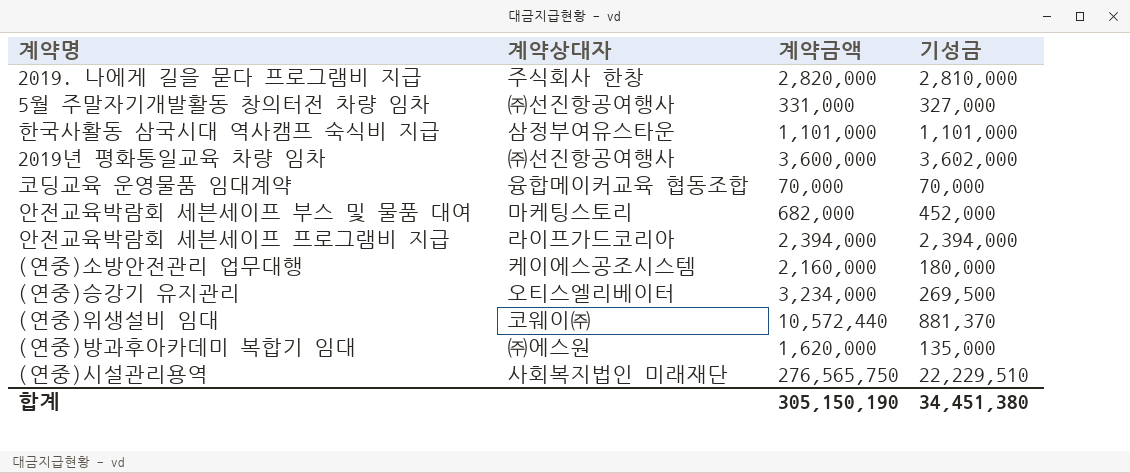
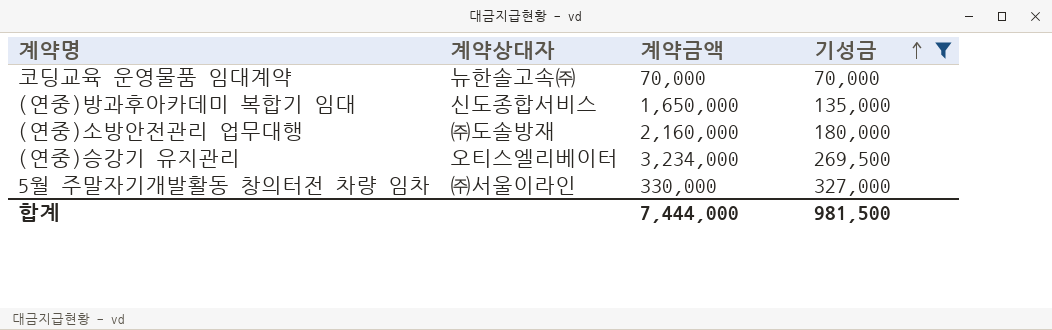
filter: none -> 기성금 <= 327,000
row order: none -> 기성금 ascending
코딩교육 운영물품 임대계약 | 계약상대자: 융합메이커교육 협동조합 -> 뉴한솔고속㈜
(연중)방과후아카데미 복합기 임대 | 계약상대자: ㈜에스원 -> 신도종합서비스
(연중)방과후아카데미 복합기 임대 | 계약금액: 1,620,000 -> 1,650,000
(연중)소방안전관리 업무대행 | 계약상대자: 케이에스공조시스템 -> ㈜도솔방재
5월 주말자기개발활동 창의터전 차량 임차 | 계약상대자: ㈜선진항공여행사 -> ㈜서울이라인
5월 주말자기개발활동 창의터전 차량 임차 | 계약금액: 331,000 -> 330,000
합계 | 계약금액: 305,150,190 -> 7,444,000
합계 | 기성금: 34,451,380 -> 981,500

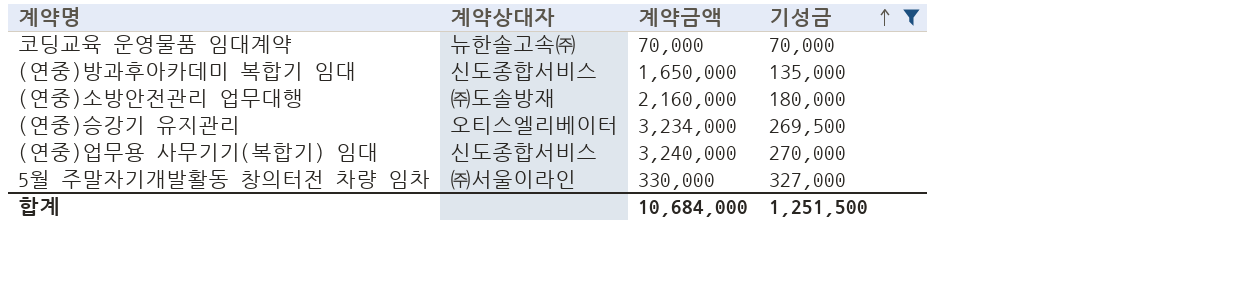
row (연중)업무용 사무기기(복합기) 임대: none -> 신도종합서비스 | 3,240,000 | 270,000
합계 | 계약금액: 7,444,000 -> 10,684,000
합계 | 기성금: 981,500 -> 1,251,500

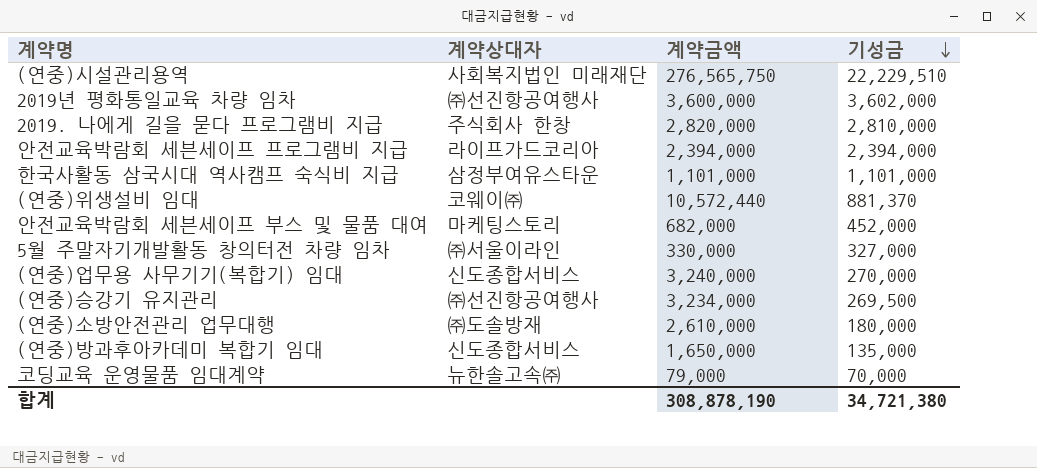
filter: 기성금 <= 327,000 -> none
row order: 기성금 ascending -> 기성금 descending
(연중)승강기 유지관리 | 계약상대자: 오티스엘리베이터 -> ㈜선진항공여행사
(연중)소방안전관리 업무대행 | 계약금액: 2,160,000 -> 2,610,000
코딩교육 운영물품 임대계약 | 계약금액: 70,000 -> 79,000
합계 | 계약금액: 10,684,000 -> 308,878,190
합계 | 기성금: 1,251,500 -> 34,721,380

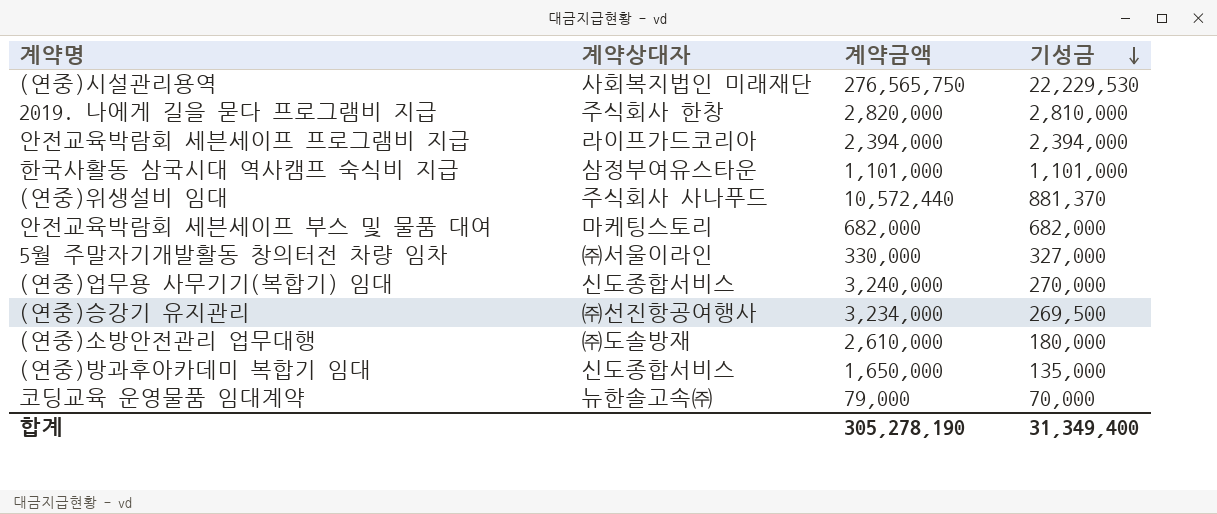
row 2019년 평화통일교육 차량 임차: ㈜선진항공여행사 | 3,600,000 | 3,602,000 -> none
(연중)시설관리용역 | 기성금: 22,229,510 -> 22,229,530
(연중)위생설비 임대 | 계약상대자: 코웨이㈜ -> 주식회사 사나푸드
안전교육박람회 세븐세이프 부스 및 물품 대여 | 기성금: 452,000 -> 682,000
합계 | 계약금액: 308,878,190 -> 305,278,190
합계 | 기성금: 34,721,380 -> 31,349,400

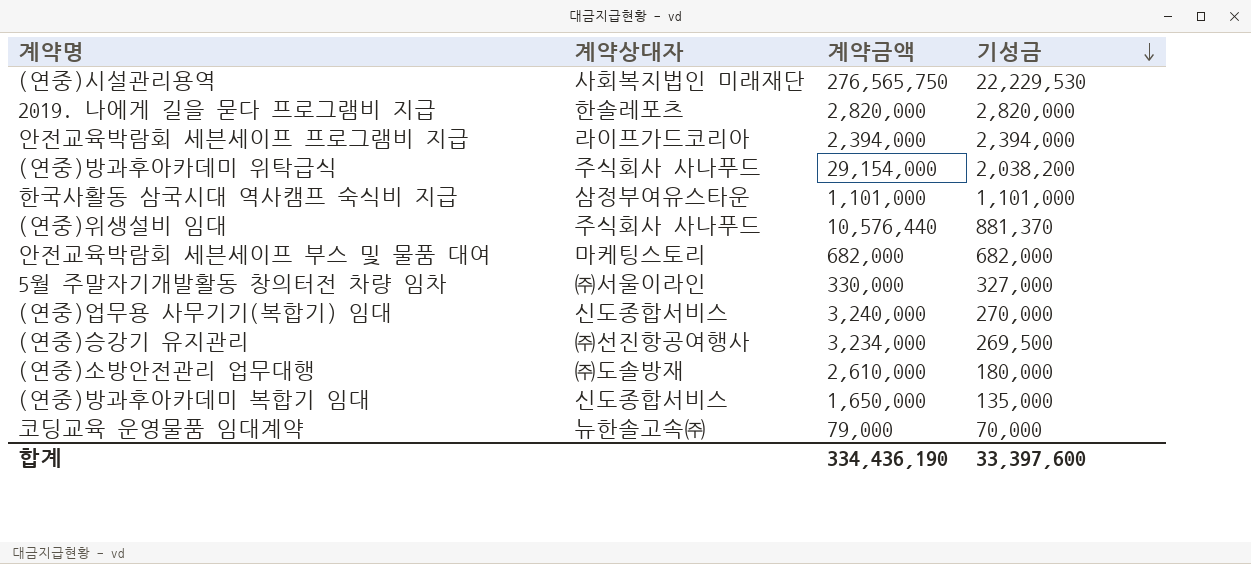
2019. 나에게 길을 묻다 프로그램비 지급 | 계약상대자: 주식회사 한창 -> 한솔레포츠
2019. 나에게 길을 묻다 프로그램비 지급 | 기성금: 2,810,000 -> 2,820,000
row (연중)방과후아카데미 위탁급식: none -> 주식회사 사나푸드 | 29,154,000 | 2,038,200
(연중)위생설비 임대 | 계약금액: 10,572,440 -> 10,576,440
합계 | 계약금액: 305,278,190 -> 334,436,190
합계 | 기성금: 31,349,400 -> 33,397,600

